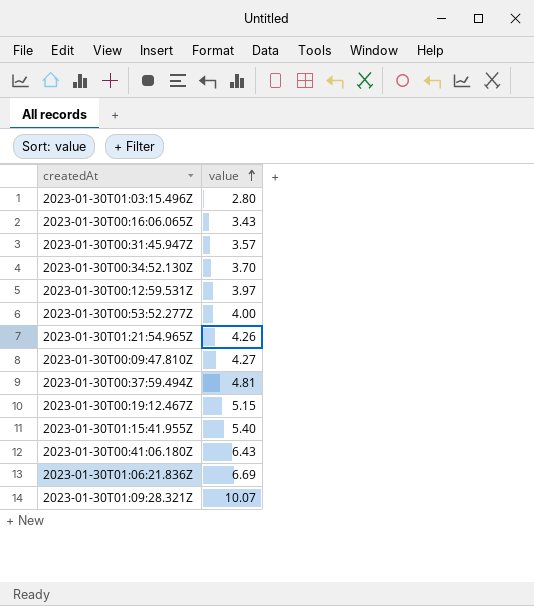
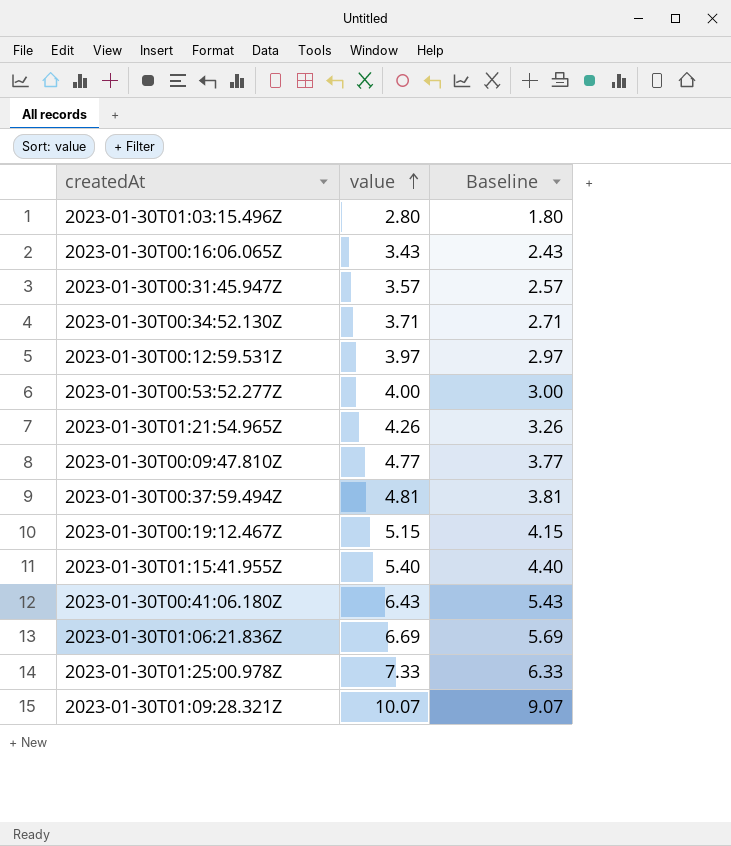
column Baseline | formula: none -> [value] - 1
2023-01-30T00:34:52.130Z | value: 3.70 -> 3.71
2023-01-30T00:09:47.810Z | value: 4.27 -> 4.77
row 2023-01-30T01:25:00.978Z: none -> 7.33 | 6.33

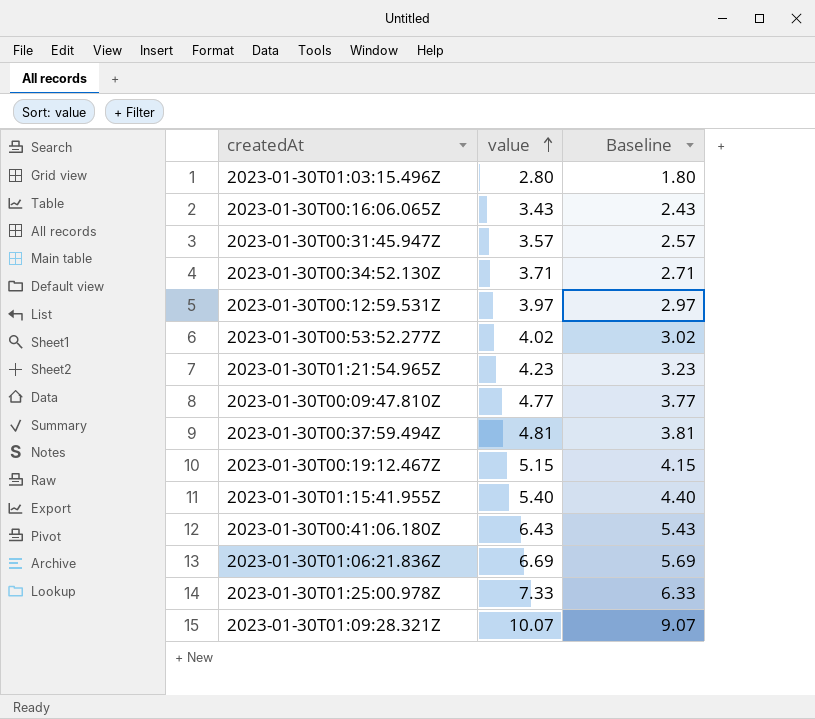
2023-01-30T00:53:52.277Z | value: 4.00 -> 4.02
2023-01-30T00:53:52.277Z | Baseline: 3.00 -> 3.02
2023-01-30T01:21:54.965Z | value: 4.26 -> 4.23
2023-01-30T01:21:54.965Z | Baseline: 3.26 -> 3.23

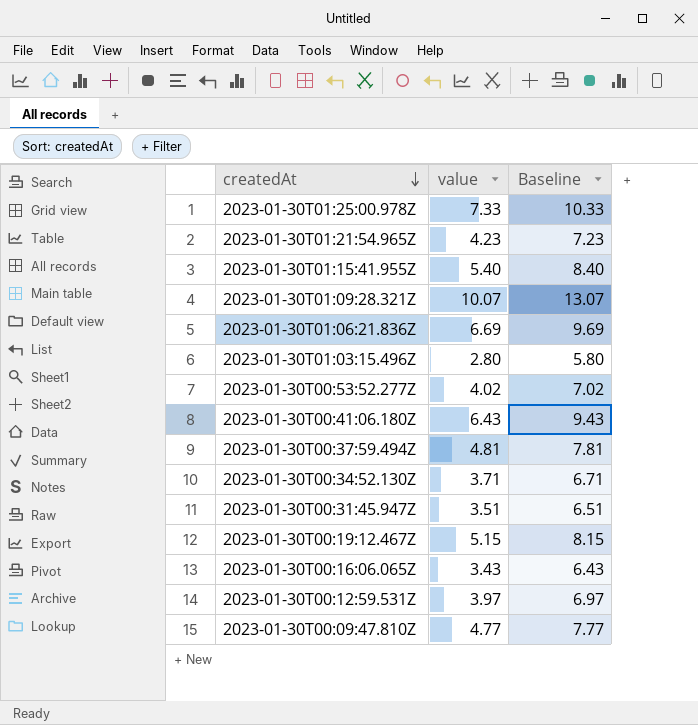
row order: value ascending -> createdAt descending
column Baseline | formula: [value] - 1 -> [value] + 3
2023-01-30T00:31:45.947Z | value: 3.57 -> 3.51

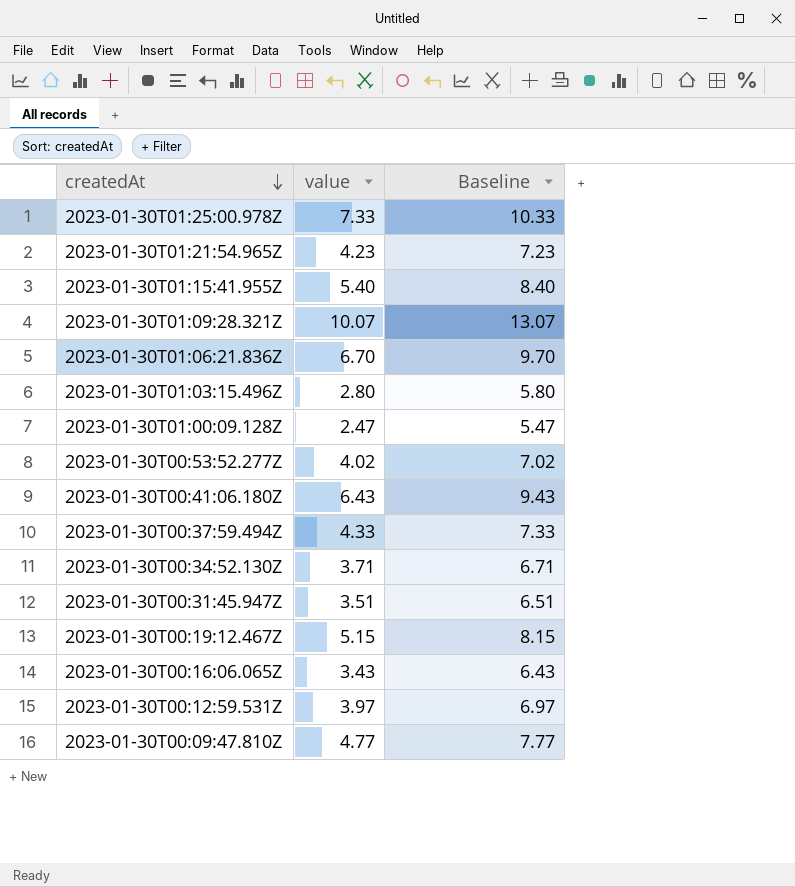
2023-01-30T01:06:21.836Z | value: 6.69 -> 6.70
2023-01-30T01:06:21.836Z | Baseline: 9.69 -> 9.70
row 2023-01-30T01:00:09.128Z: none -> 2.47 | 5.47
2023-01-30T00:37:59.494Z | value: 4.81 -> 4.33
2023-01-30T00:37:59.494Z | Baseline: 7.81 -> 7.33

